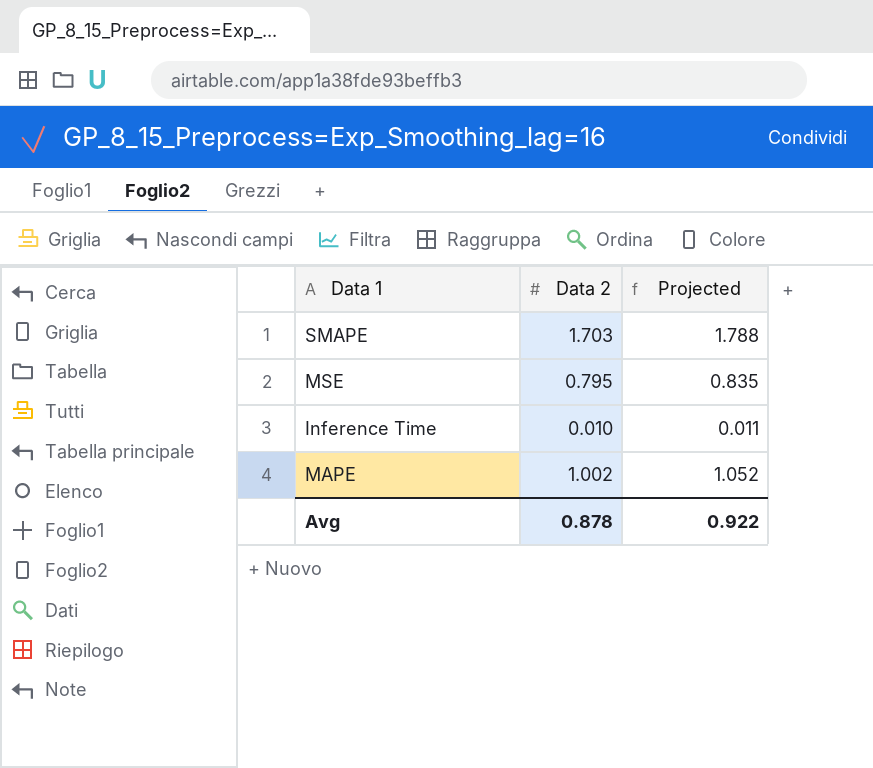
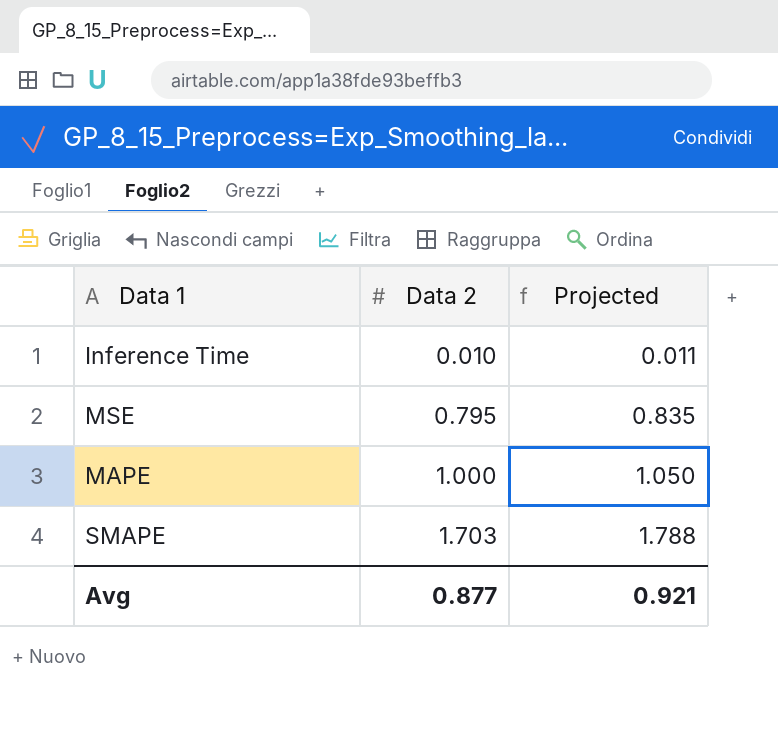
row order: none -> Data 2 ascending
MAPE | Data 2: 1.002 -> 1.000
MAPE | Projected: 1.052 -> 1.050
Avg | Data 2: 0.878 -> 0.877
Avg | Projected: 0.922 -> 0.921

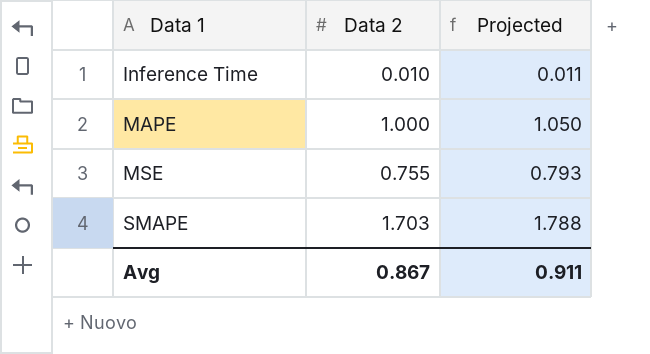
row order: Data 2 ascending -> Data 1 ascending
MSE | Data 2: 0.795 -> 0.755
MSE | Projected: 0.835 -> 0.793
Avg | Data 2: 0.877 -> 0.867
Avg | Projected: 0.921 -> 0.911

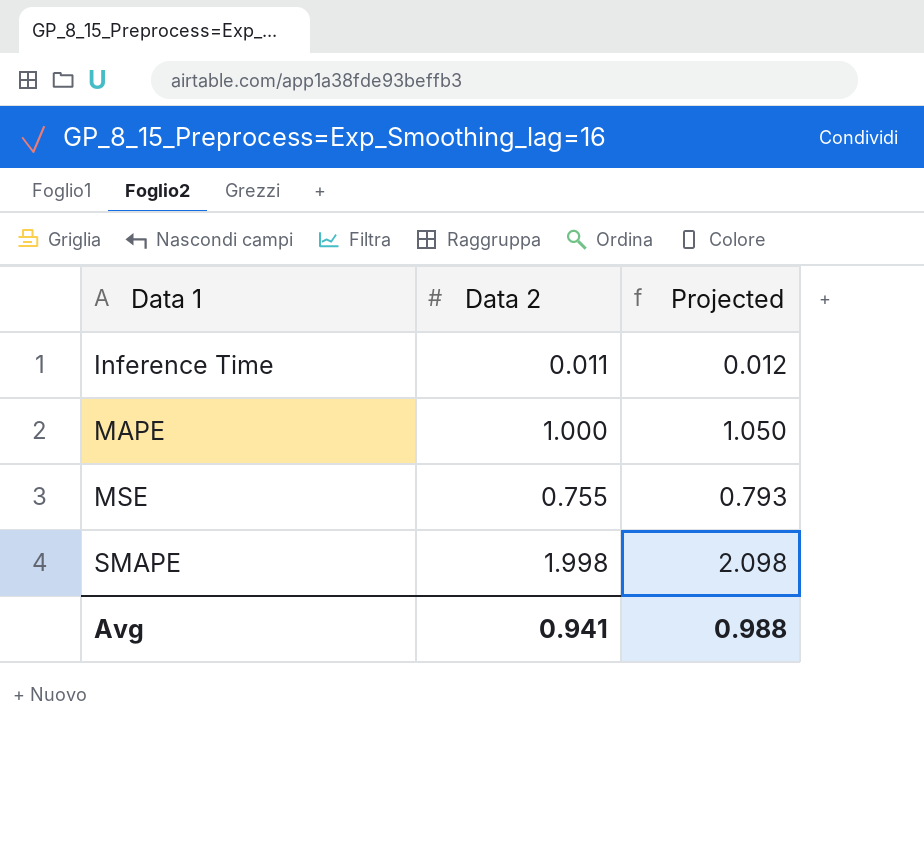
Inference Time | Data 2: 0.010 -> 0.011
Inference Time | Projected: 0.011 -> 0.012
SMAPE | Data 2: 1.703 -> 1.998
SMAPE | Projected: 1.788 -> 2.098
Avg | Data 2: 0.867 -> 0.941
Avg | Projected: 0.911 -> 0.988

